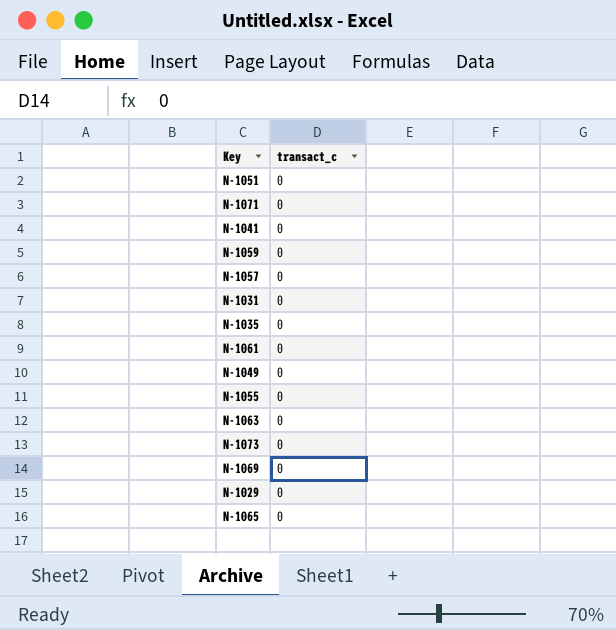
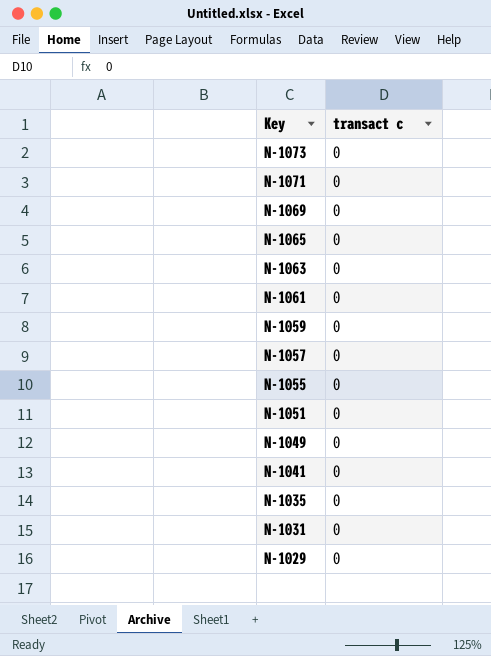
row order: none -> Key descending
column name: transact_c -> transact c

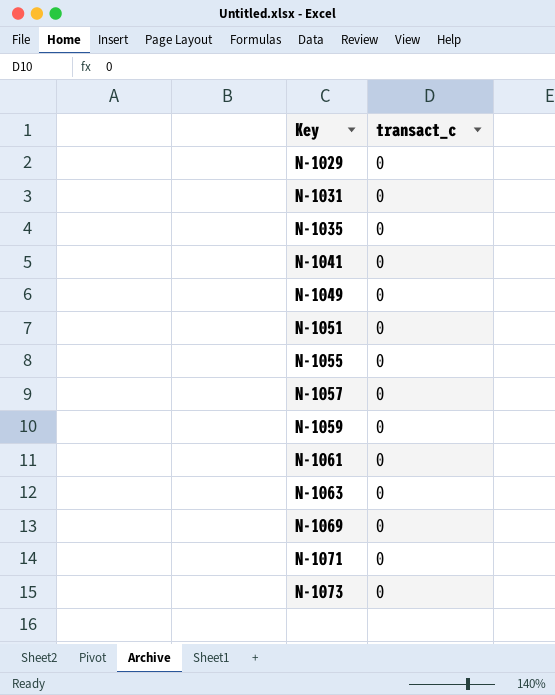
row order: Key descending -> Key ascending
column name: transact c -> transact_c
row N-1065: 0 -> none

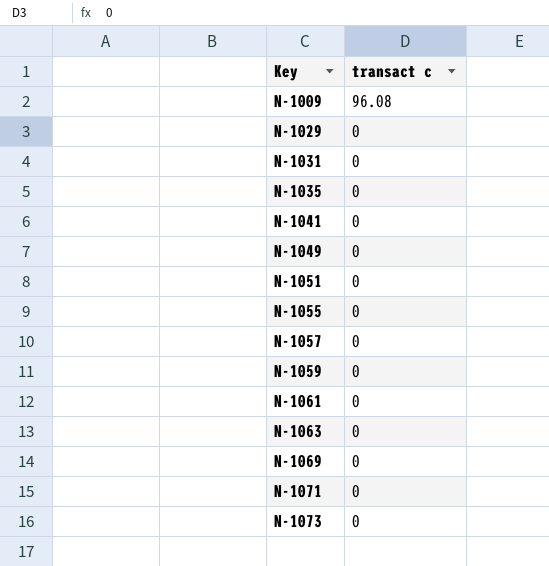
column name: transact_c -> transact c
row N-1009: none -> 96.08

